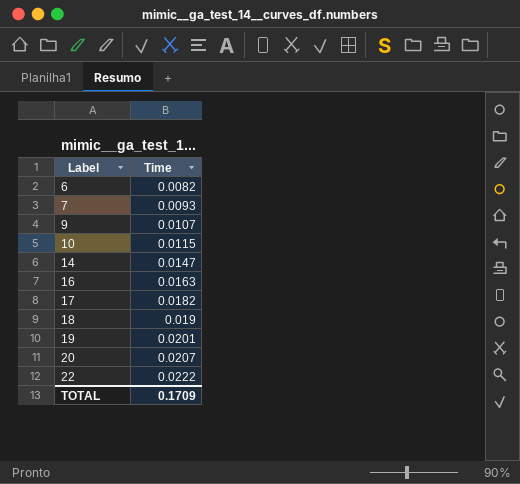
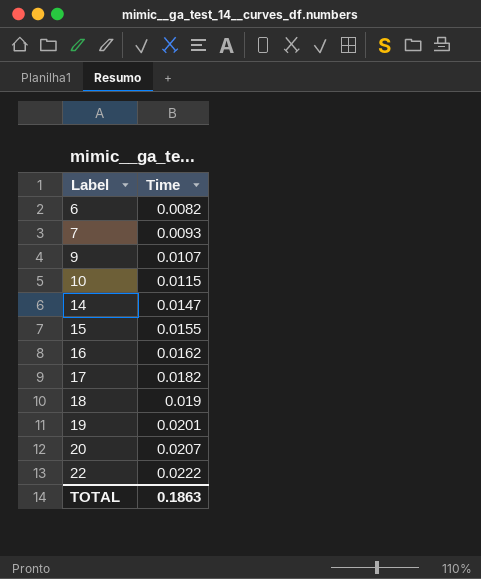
row 15: none -> 0.0155
16 | Time: 0.0163 -> 0.0162
TOTAL | Time: 0.1709 -> 0.1863

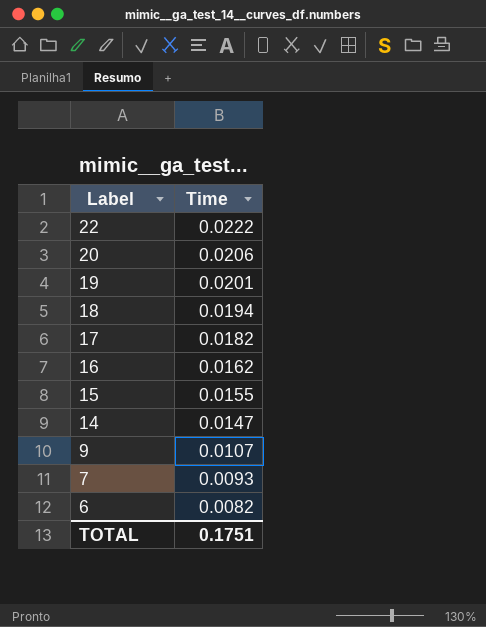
row order: Label ascending -> Label descending
row 10: 0.0115 -> none
20 | Time: 0.0207 -> 0.0206
18 | Time: 0.019 -> 0.0194
TOTAL | Time: 0.1863 -> 0.1751

